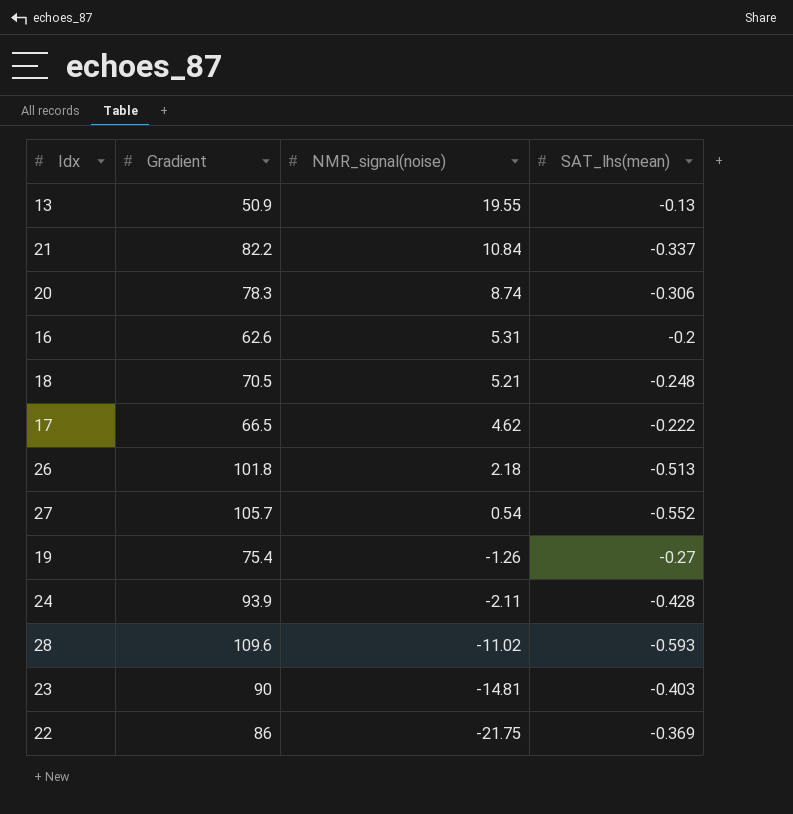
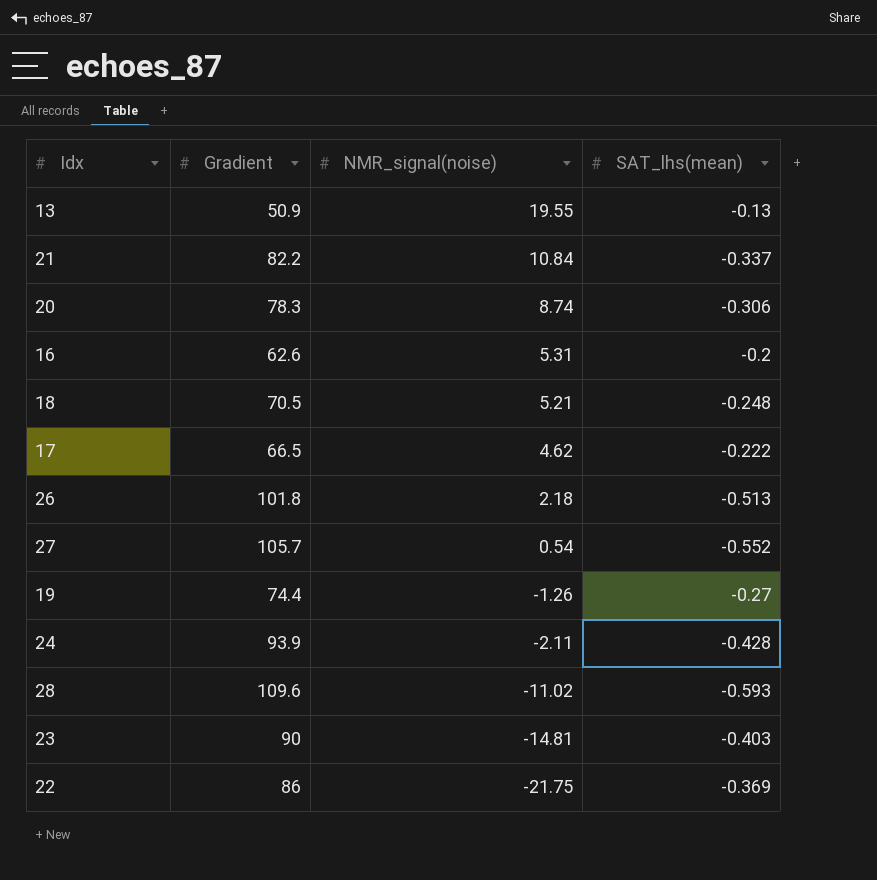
19 | Gradient: 75.4 -> 74.4

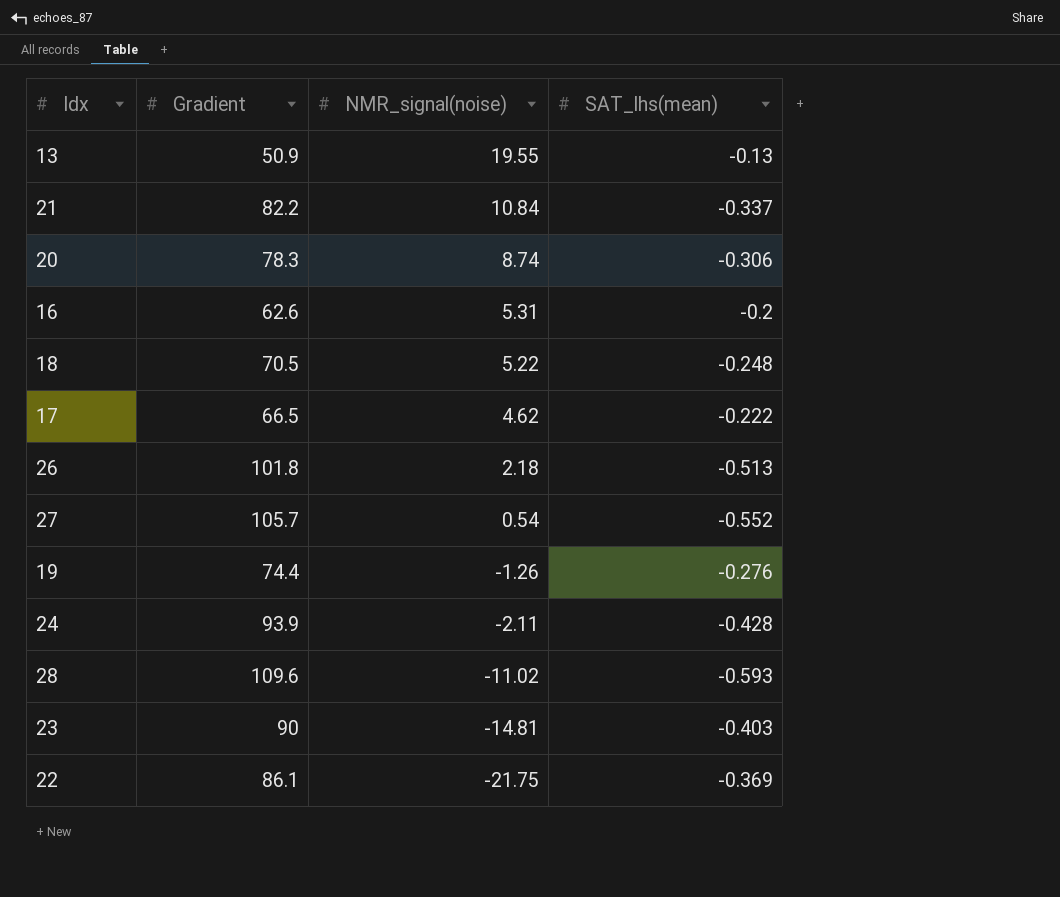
18 | NMR_signal(noise): 5.21 -> 5.22
19 | SAT_lhs(mean): -0.27 -> -0.276
22 | Gradient: 86 -> 86.1

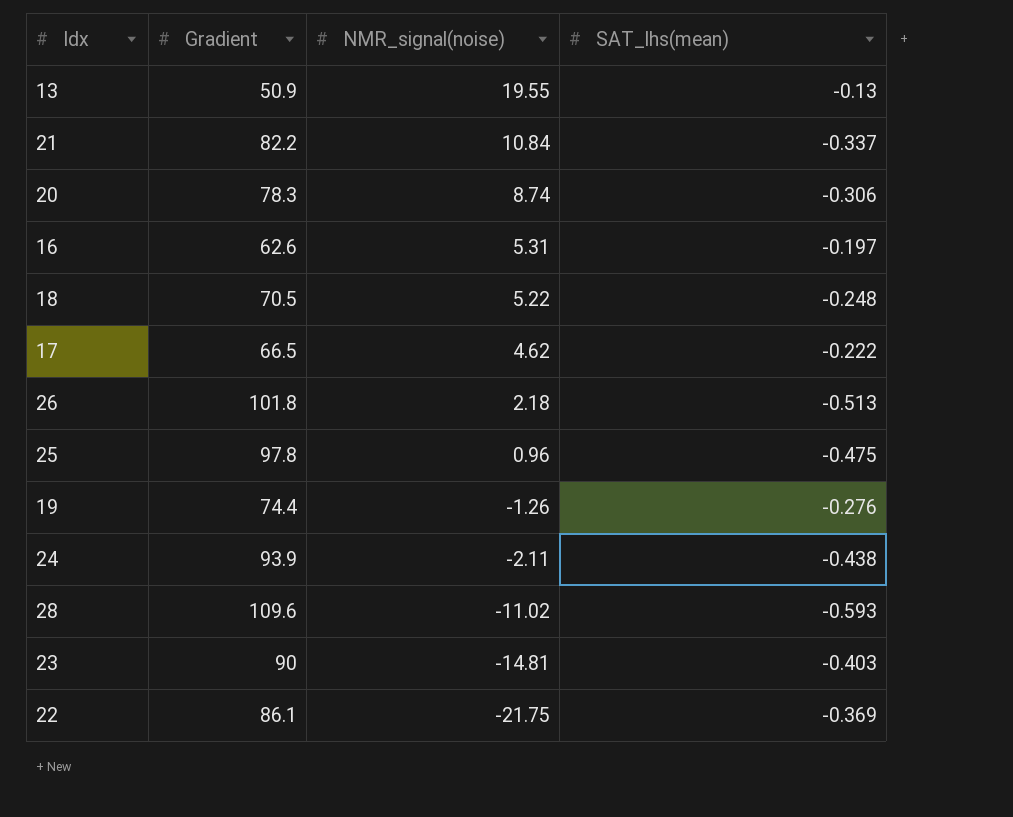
row 27: 105.7 | 0.54 | -0.552 -> none
16 | SAT_lhs(mean): -0.2 -> -0.197
row 25: none -> 97.8 | 0.96 | -0.475
24 | SAT_lhs(mean): -0.428 -> -0.438

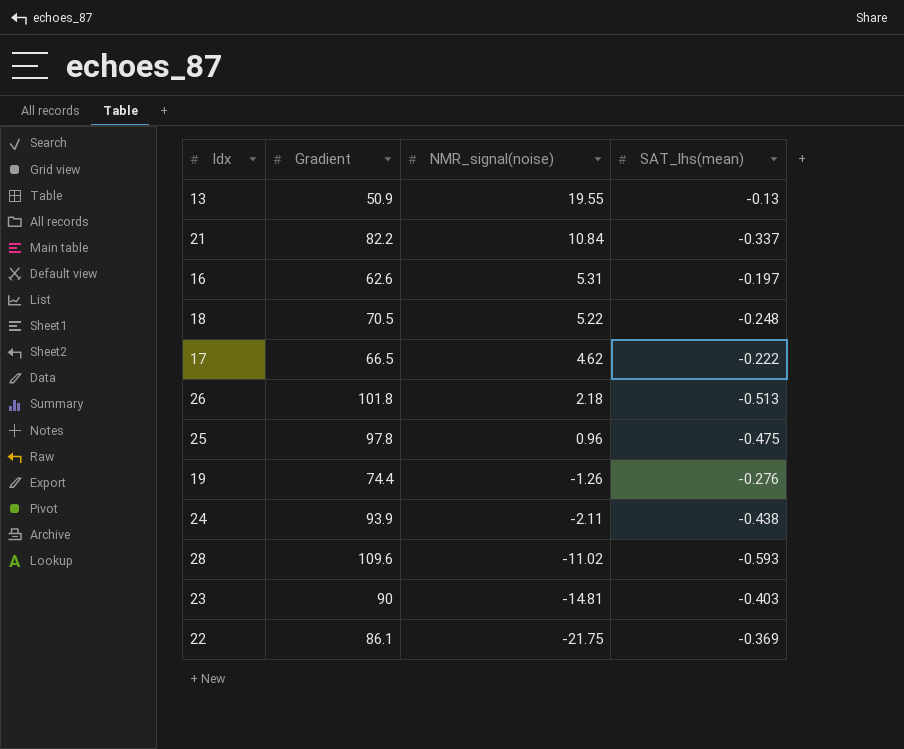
row 20: 78.3 | 8.74 | -0.306 -> none

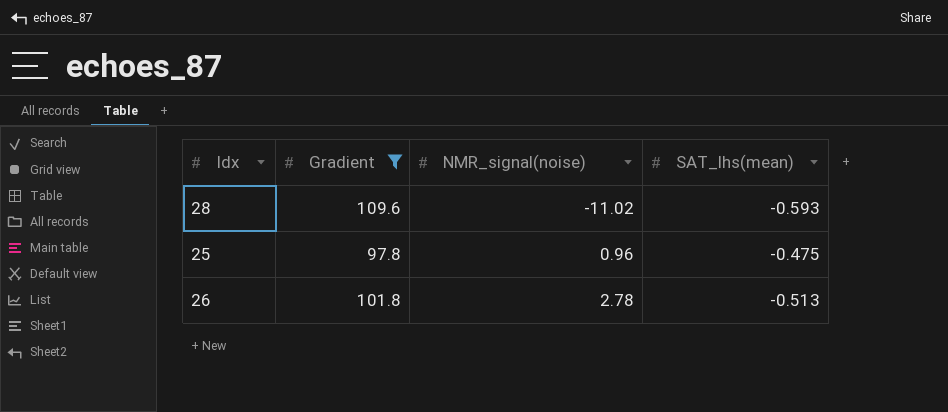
filter: none -> Gradient >= 97.8
row order: NMR_signal(noise) descending -> NMR_signal(noise) ascending
26 | NMR_signal(noise): 2.18 -> 2.78

